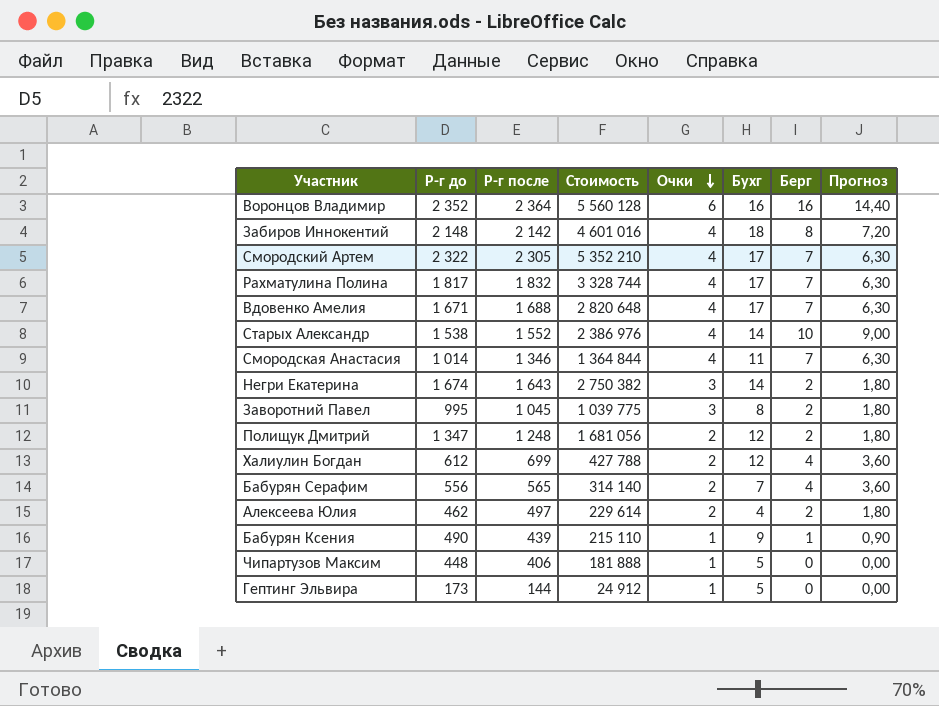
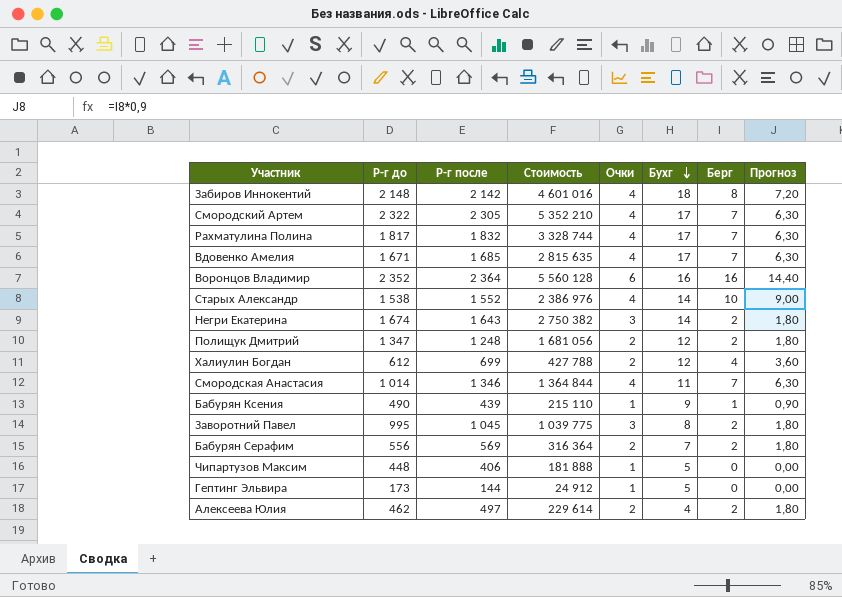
row order: Очки descending -> Бухг descending
Вдовенко Амелия | Р-г после: 1 688 -> 1 685
Вдовенко Амелия | Стоимость: 2 820 648 -> 2 815 635
Бабурян Серафим | Р-г после: 565 -> 569
Бабурян Серафим | Стоимость: 314 140 -> 316 364
Бабурян Серафим | Берг: 4 -> 2
Бабурян Серафим | Прогноз: 3,60 -> 1,80

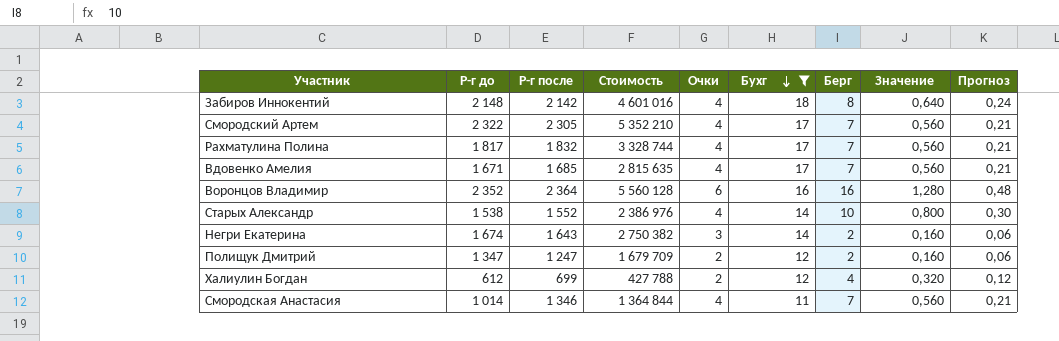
filter: none -> Бухг >= 11
column Значение | formula: none -> [Берг] * 0,08
column Прогноз | formula: [Берг] * 0,9 -> [Берг] * 0,03
Полищук Дмитрий | Р-г после: 1 248 -> 1 247
Полищук Дмитрий | Стоимость: 1 681 056 -> 1 679 709

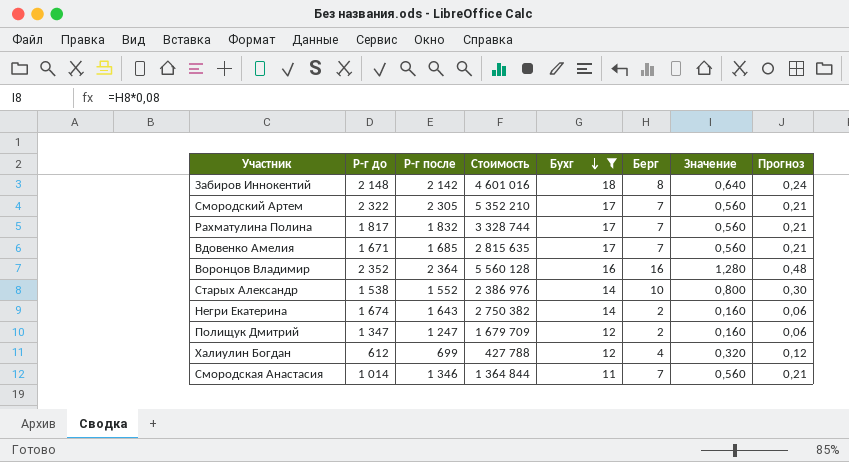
column Очки | position: 5 -> none

